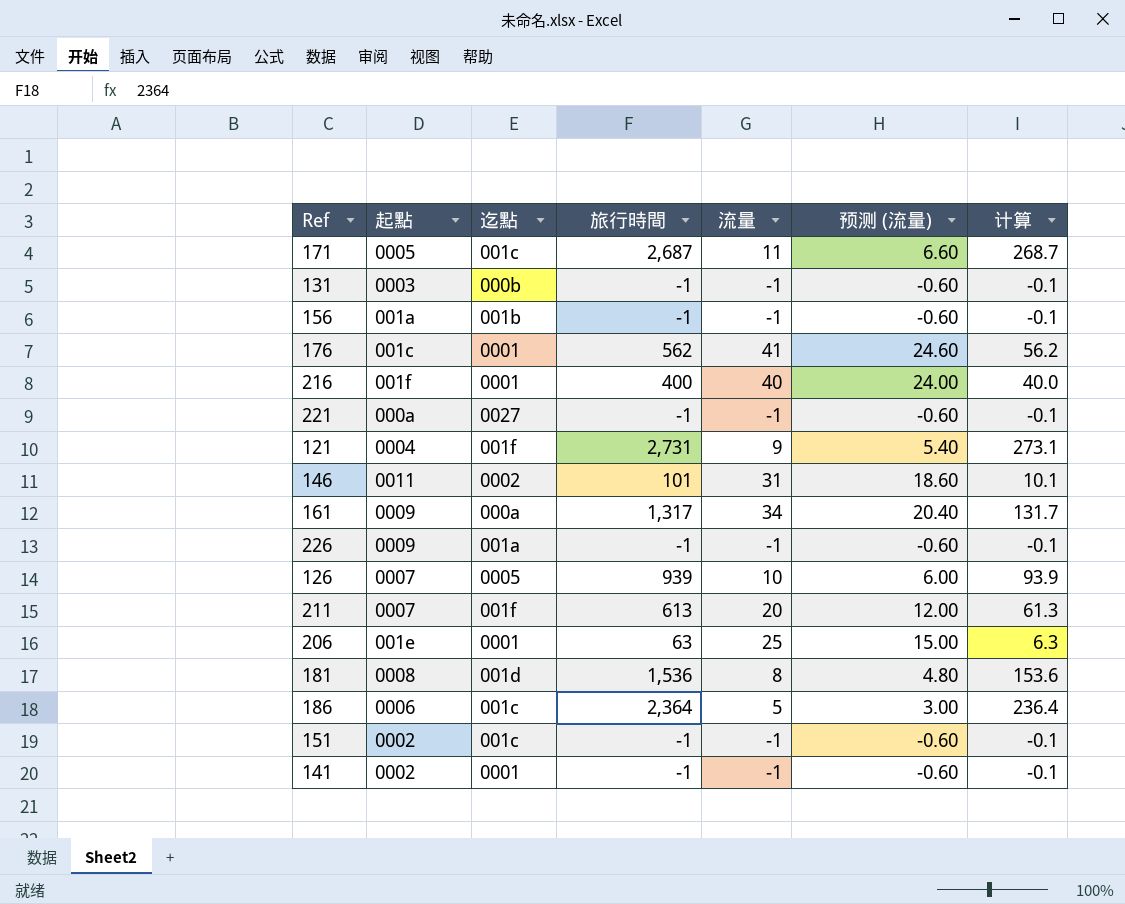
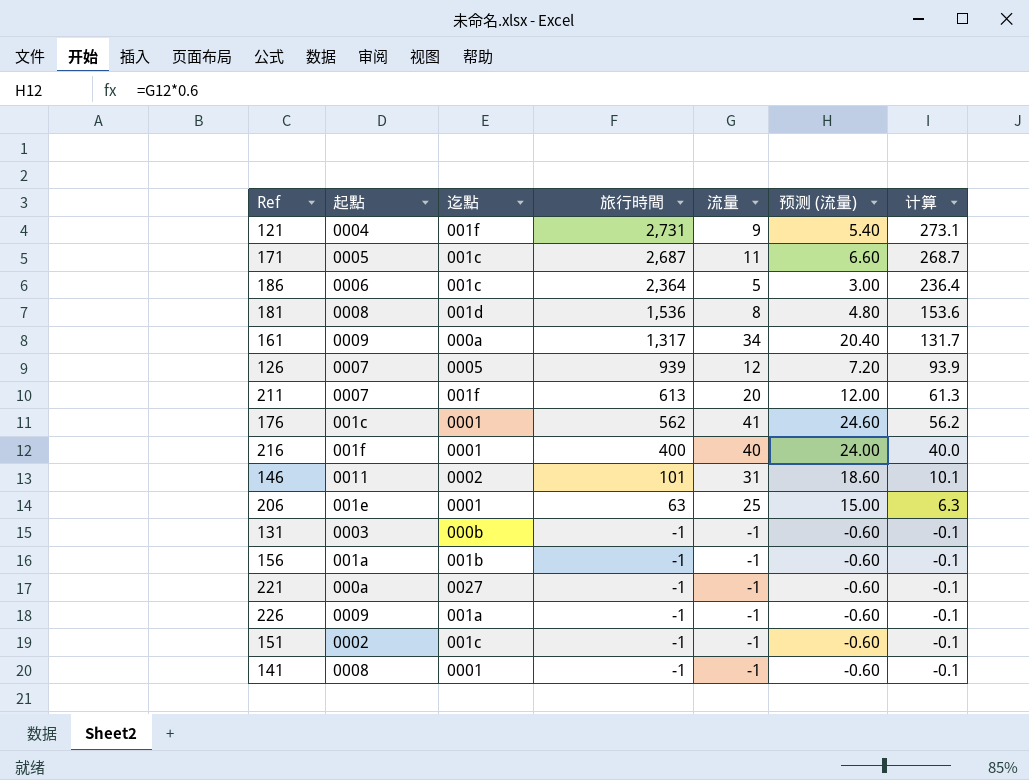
row order: none -> 旅行時間 descending
126 | 流量: 10 -> 12
126 | 预测 (流量): 6.00 -> 7.20
141 | 起點: 0002 -> 0008

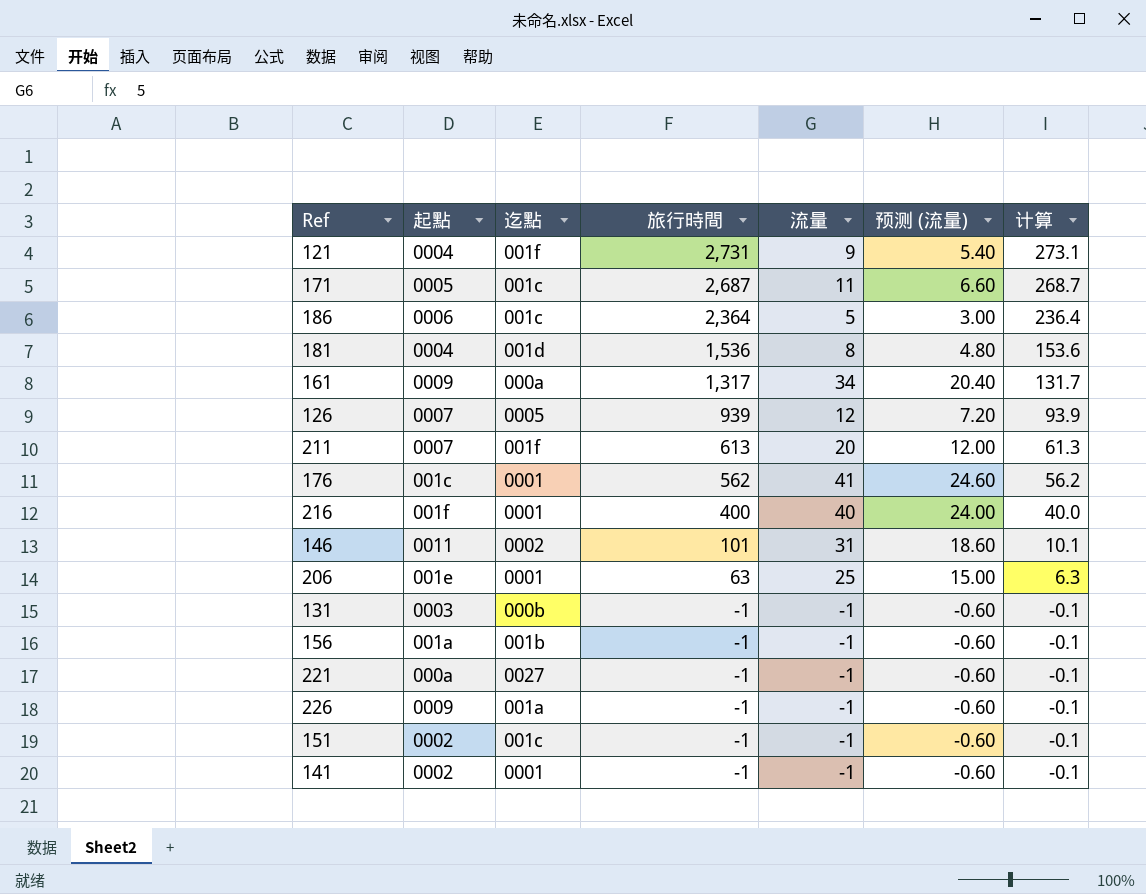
181 | 起點: 0008 -> 0004
141 | 起點: 0008 -> 0002

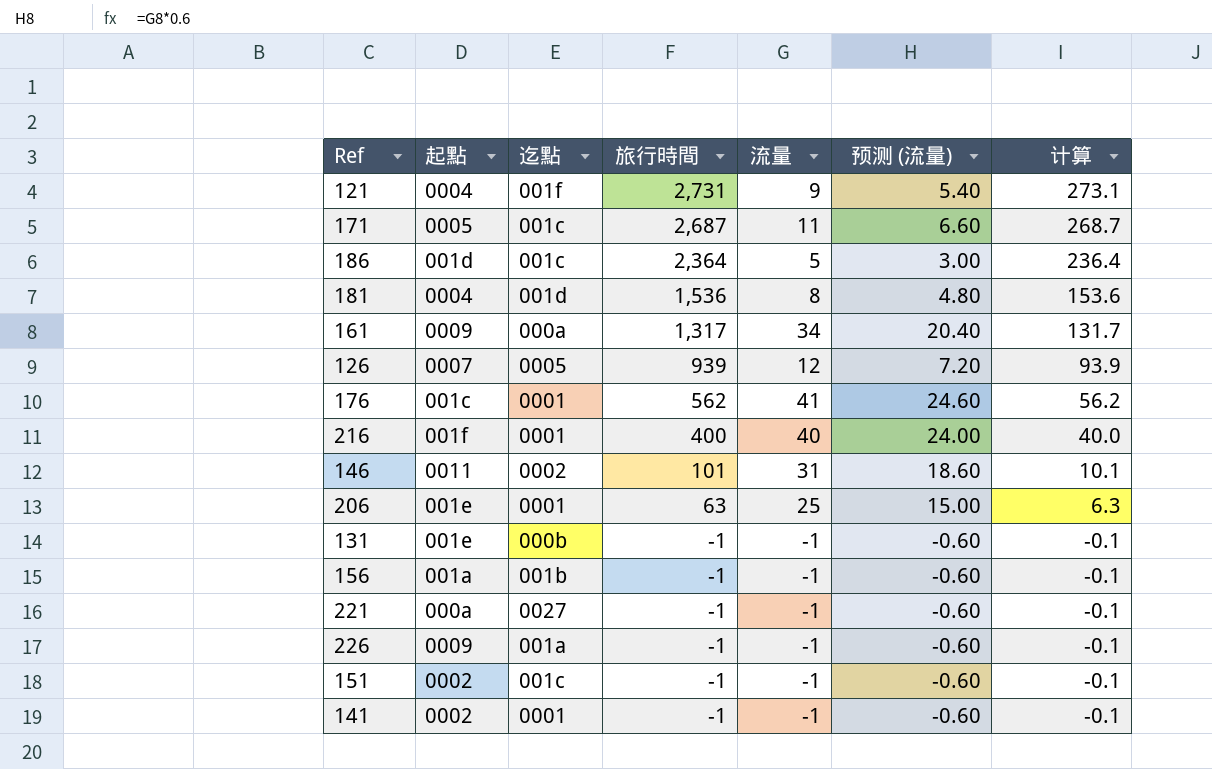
row 211: 0007 | 001f | 613 | 20 | 12.00 | 61.3 -> none
186 | 起點: 0006 -> 001d
131 | 起點: 0003 -> 001e

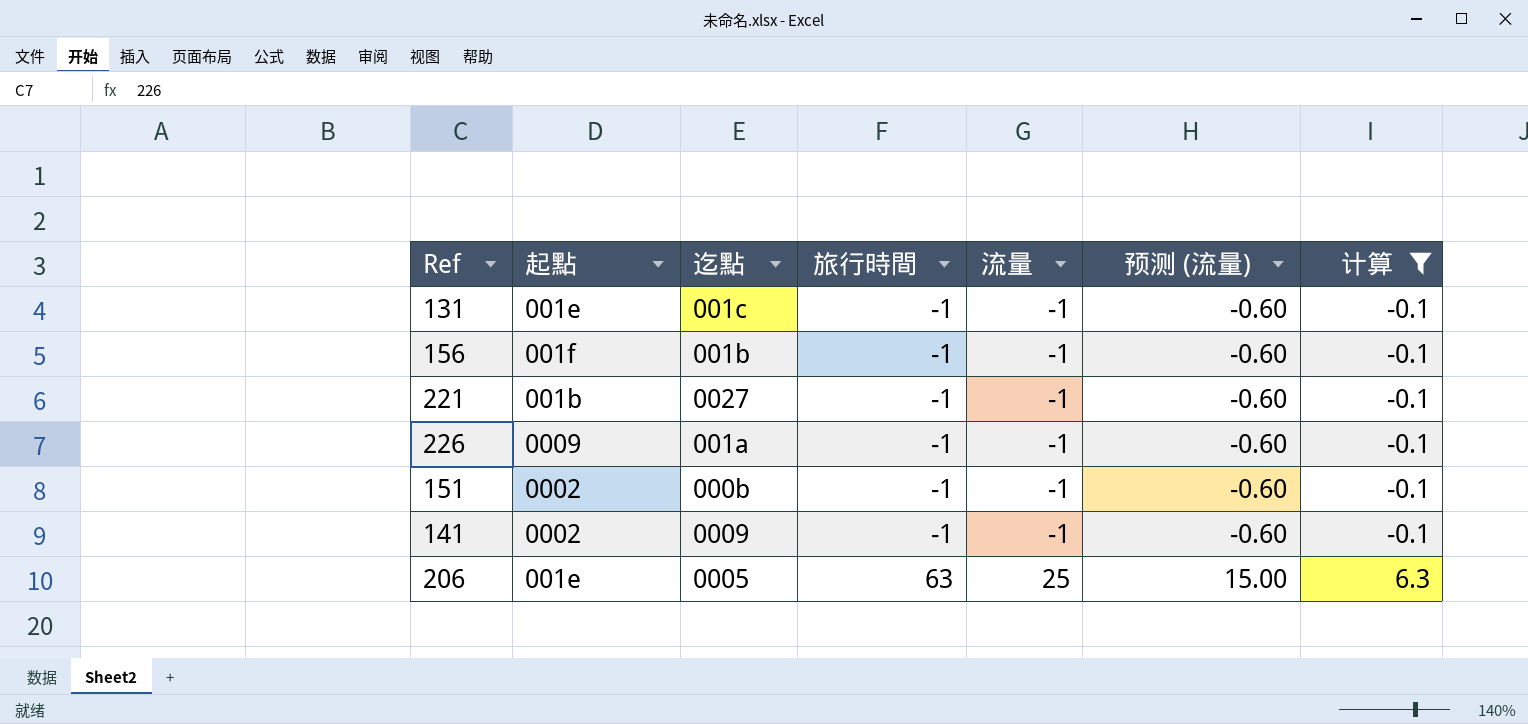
filter: none -> 计算 <= 6.3
row order: 旅行時間 descending -> 旅行時間 ascending
131 | 迄點: 000b -> 001c
156 | 起點: 001a -> 001f
221 | 起點: 000a -> 001b
151 | 迄點: 001c -> 000b
141 | 迄點: 0001 -> 0009
206 | 迄點: 0001 -> 0005

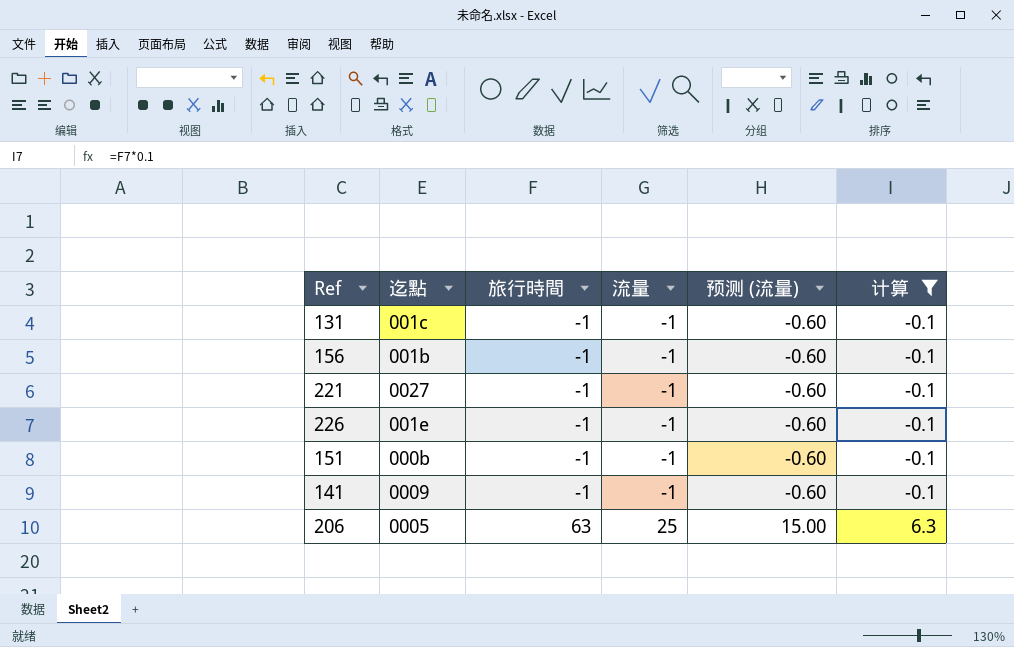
column 起點 | position: 2 -> none
226 | 迄點: 001a -> 001e

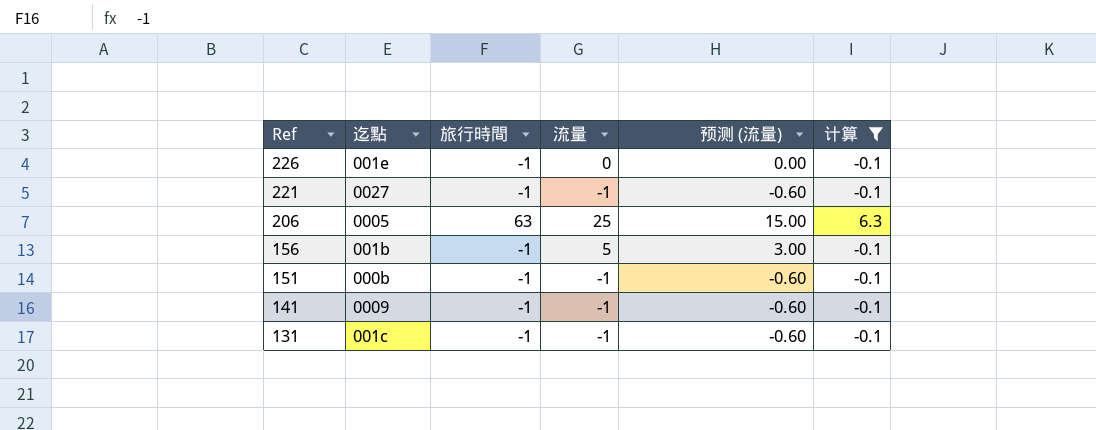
row order: 旅行時間 ascending -> Ref descending
226 | 流量: -1 -> 0
226 | 预测 (流量): -0.60 -> 0.00
156 | 流量: -1 -> 5
156 | 预测 (流量): -0.60 -> 3.00

